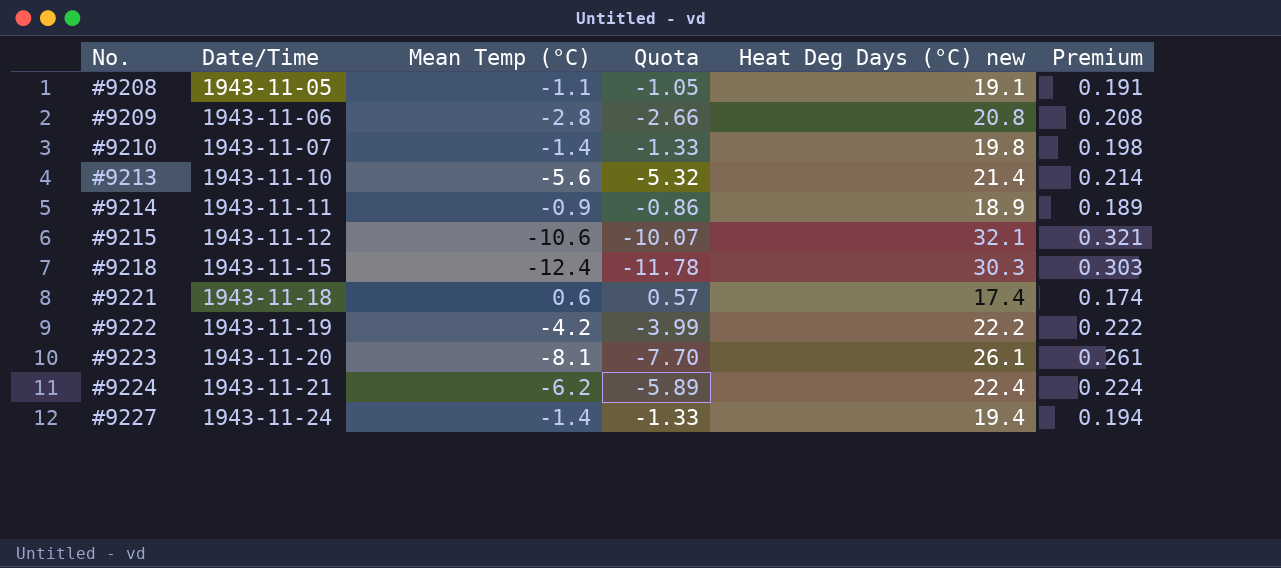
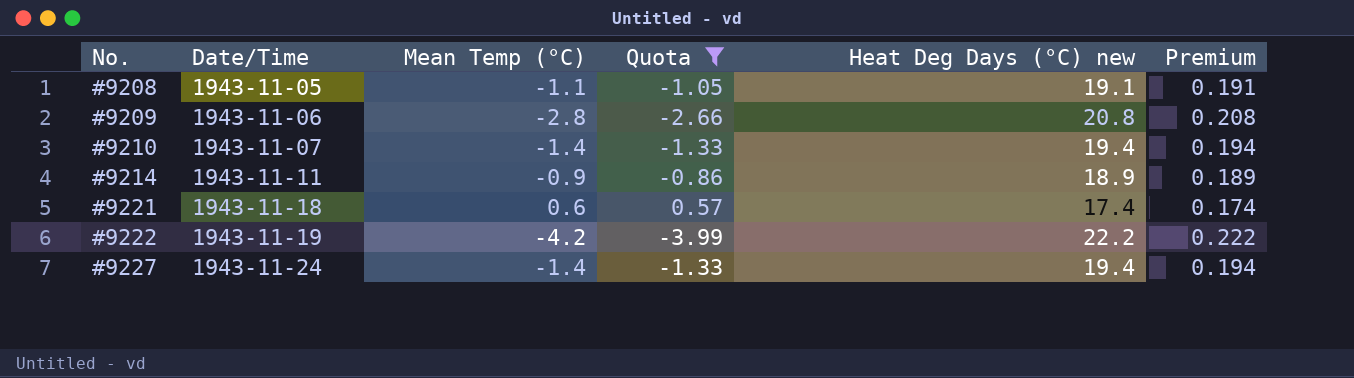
filter: none -> Quota >= -3.99
#9210 | Heat Deg Days (°C) new: 19.8 -> 19.4
#9210 | Premium: 0.198 -> 0.194

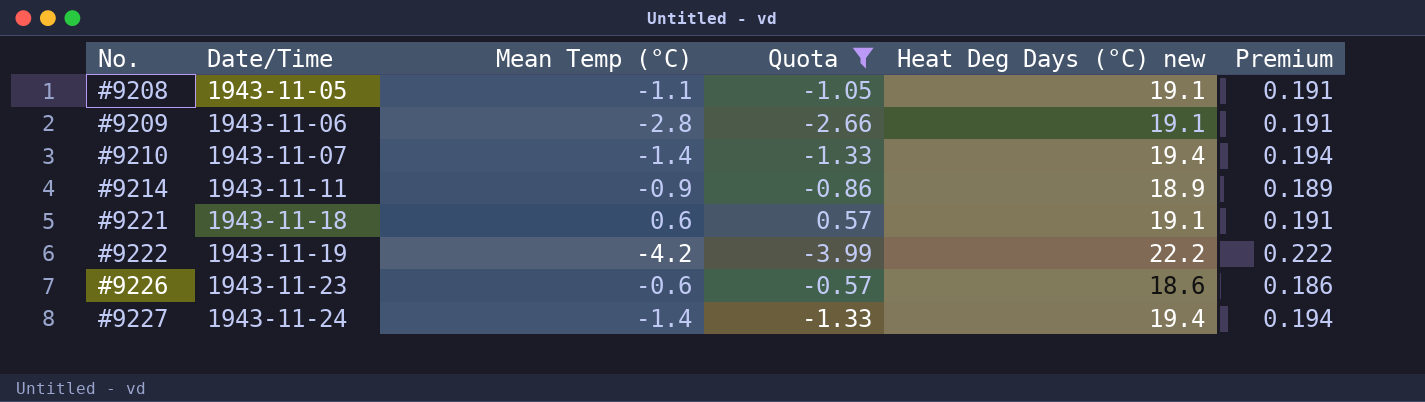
#9209 | Heat Deg Days (°C) new: 20.8 -> 19.1
#9209 | Premium: 0.208 -> 0.191
#9221 | Heat Deg Days (°C) new: 17.4 -> 19.1
#9221 | Premium: 0.174 -> 0.191
row #9226: none -> 1943-11-23 | -0.6 | -0.57 | 18.6 | 0.186

